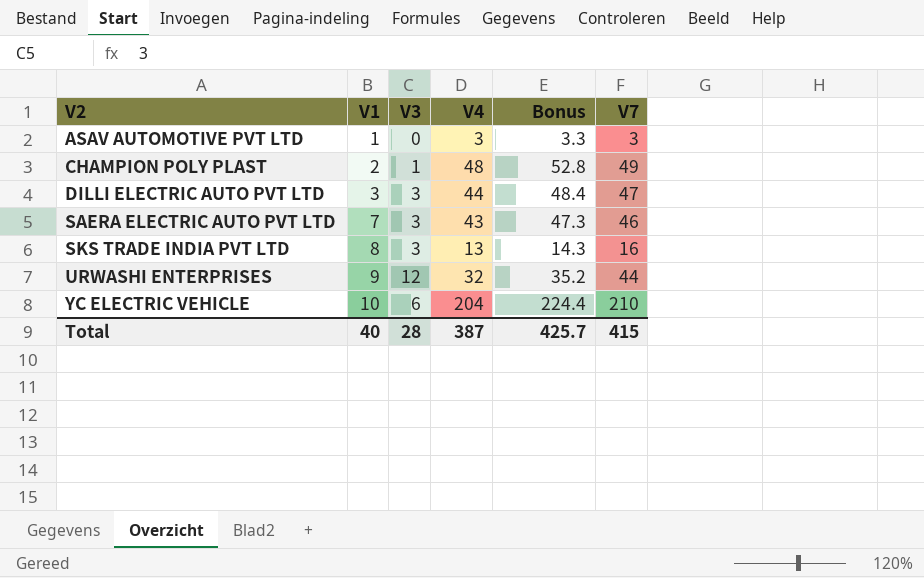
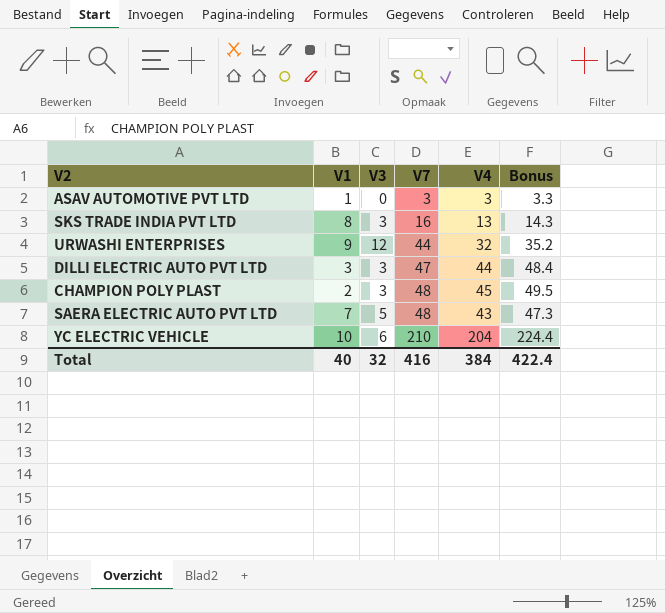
row order: V2 ascending -> V7 ascending
column V7 | position: 6 -> 4
CHAMPION POLY PLAST | V3: 1 -> 3
CHAMPION POLY PLAST | V7: 49 -> 48
CHAMPION POLY PLAST | V4: 48 -> 45
CHAMPION POLY PLAST | Bonus: 52.8 -> 49.5
SAERA ELECTRIC AUTO PVT LTD | V3: 3 -> 5
SAERA ELECTRIC AUTO PVT LTD | V7: 46 -> 48
Total | V3: 28 -> 32
Total | V7: 415 -> 416
Total | V4: 387 -> 384
Total | Bonus: 425.7 -> 422.4

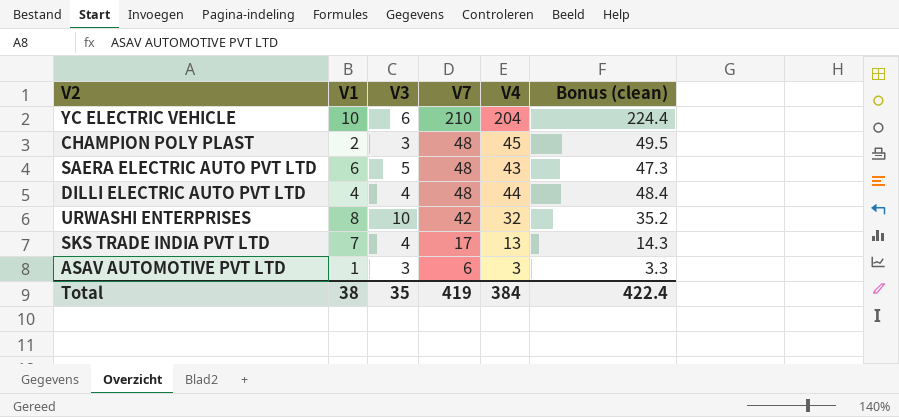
row order: V7 ascending -> V7 descending
column name: Bonus -> Bonus (clean)
SAERA ELECTRIC AUTO PVT LTD | V1: 7 -> 6
DILLI ELECTRIC AUTO PVT LTD | V1: 3 -> 4
DILLI ELECTRIC AUTO PVT LTD | V3: 3 -> 4
DILLI ELECTRIC AUTO PVT LTD | V7: 47 -> 48
URWASHI ENTERPRISES | V1: 9 -> 8
URWASHI ENTERPRISES | V3: 12 -> 10
URWASHI ENTERPRISES | V7: 44 -> 42
SKS TRADE INDIA PVT LTD | V1: 8 -> 7
SKS TRADE INDIA PVT LTD | V3: 3 -> 4
SKS TRADE INDIA PVT LTD | V7: 16 -> 17
ASAV AUTOMOTIVE PVT LTD | V3: 0 -> 3
ASAV AUTOMOTIVE PVT LTD | V7: 3 -> 6
Total | V1: 40 -> 38
Total | V3: 32 -> 35
Total | V7: 416 -> 419

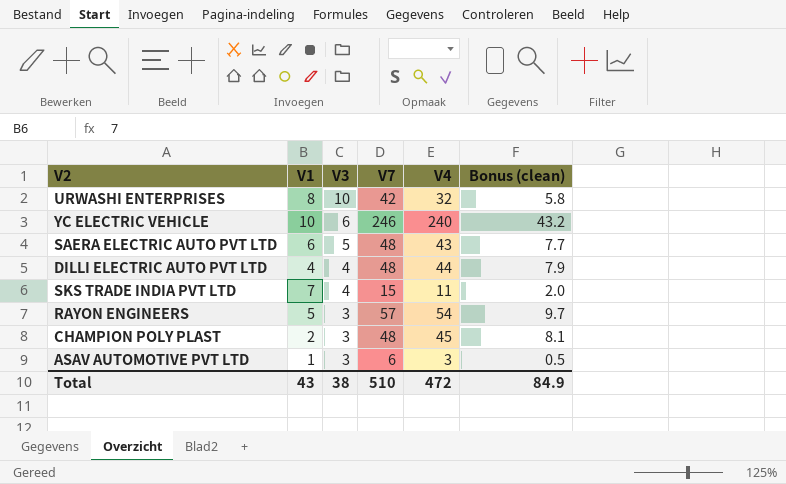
row order: V7 descending -> V3 descending
column Bonus (clean) | formula: [V4] * 1.1 -> [V4] * 0.18
YC ELECTRIC VEHICLE | V7: 210 -> 246
YC ELECTRIC VEHICLE | V4: 204 -> 240
SKS TRADE INDIA PVT LTD | V7: 17 -> 15
SKS TRADE INDIA PVT LTD | V4: 13 -> 11
row RAYON ENGINEERS: none -> 5 | 3 | 57 | 54 | 9.7
Total | V1: 38 -> 43
Total | V3: 35 -> 38
Total | V7: 419 -> 510
Total | V4: 384 -> 472
Total | Bonus (clean): 422.4 -> 84.9

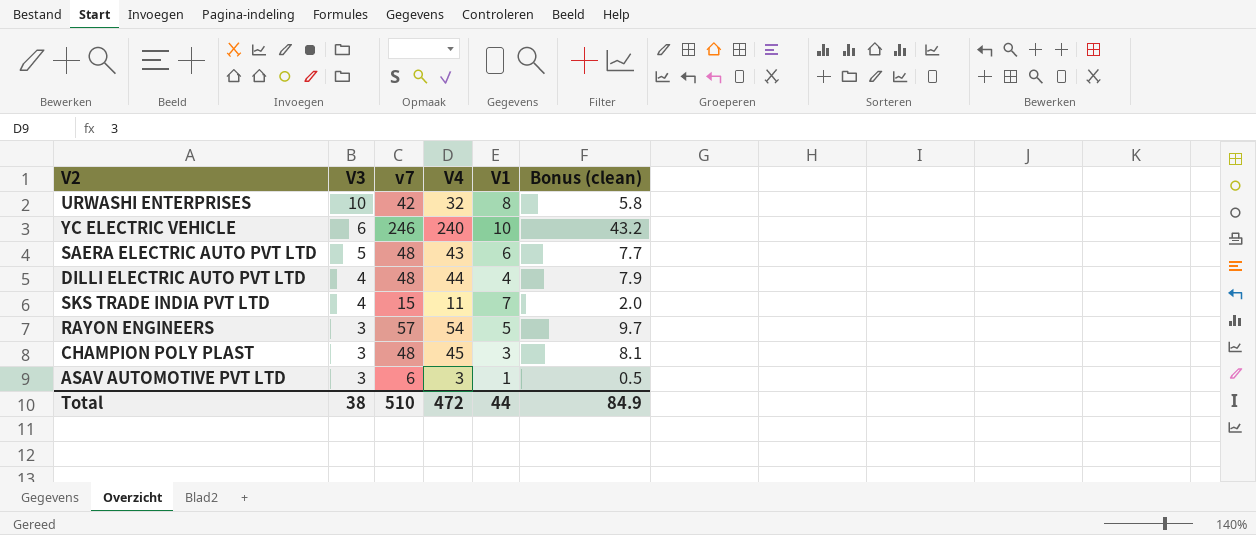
column name: V7 -> v7
column V1 | position: 2 -> 5
CHAMPION POLY PLAST | V1: 2 -> 3
Total | V1: 43 -> 44

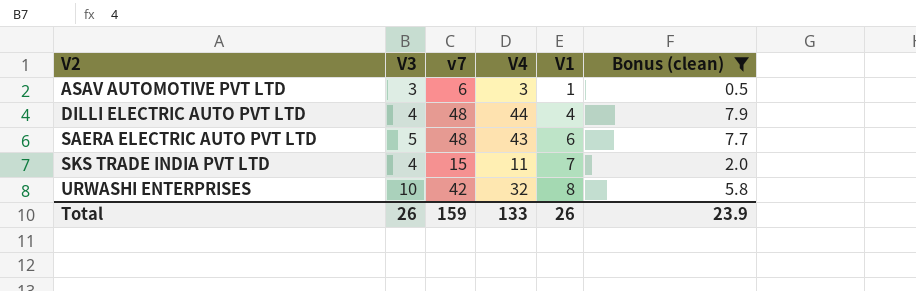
filter: none -> Bonus (clean) <= 7.9
row order: V3 descending -> V2 ascending
Total | V3: 38 -> 26
Total | v7: 510 -> 159
Total | V4: 472 -> 133
Total | V1: 44 -> 26
Total | Bonus (clean): 84.9 -> 23.9

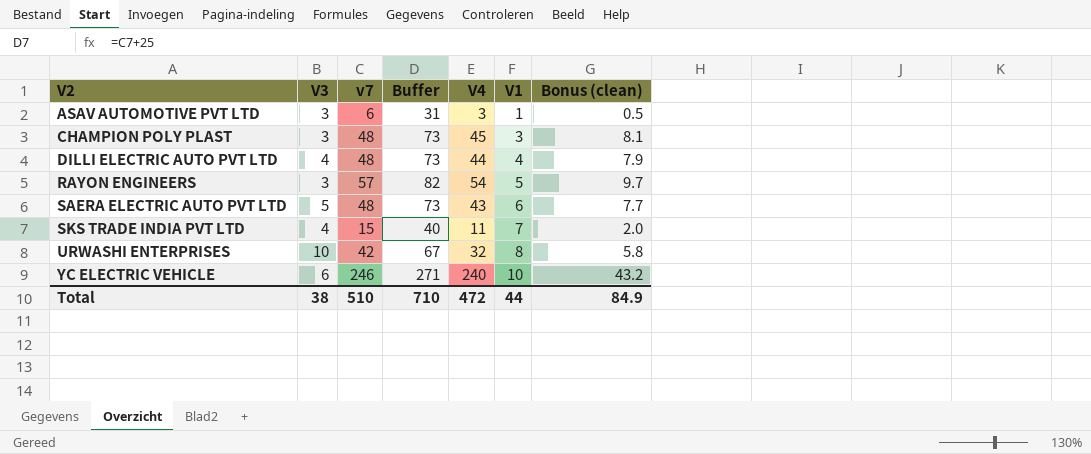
filter: Bonus (clean) <= 7.9 -> none
column Buffer | formula: none -> [v7] + 25
Total | V3: 26 -> 38
Total | v7: 159 -> 510
Total | V4: 133 -> 472
Total | V1: 26 -> 44
Total | Bonus (clean): 23.9 -> 84.9

